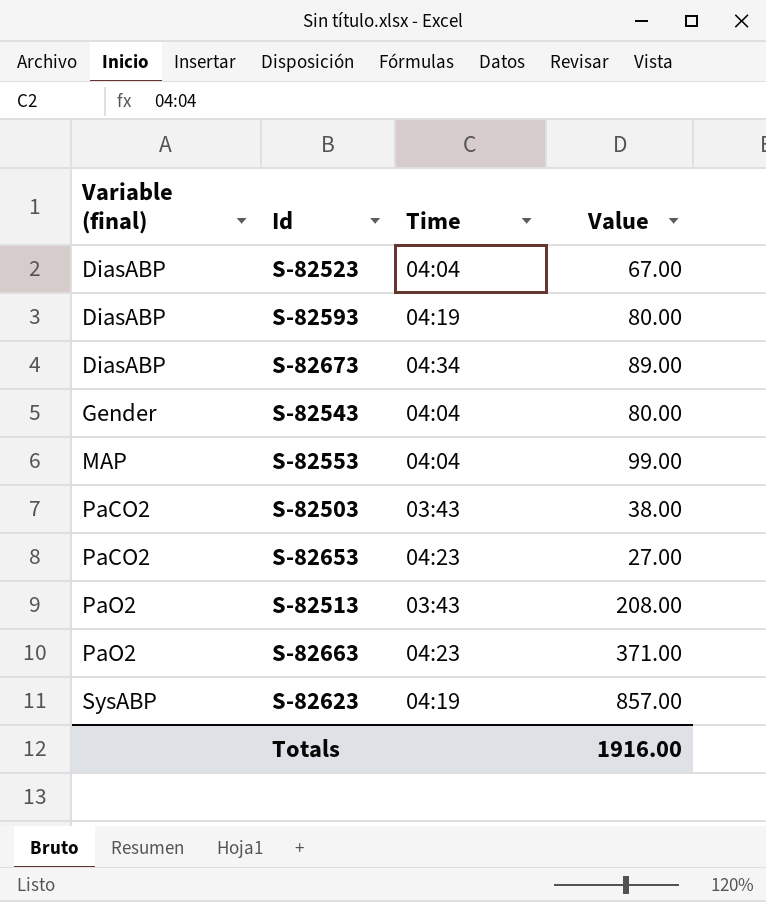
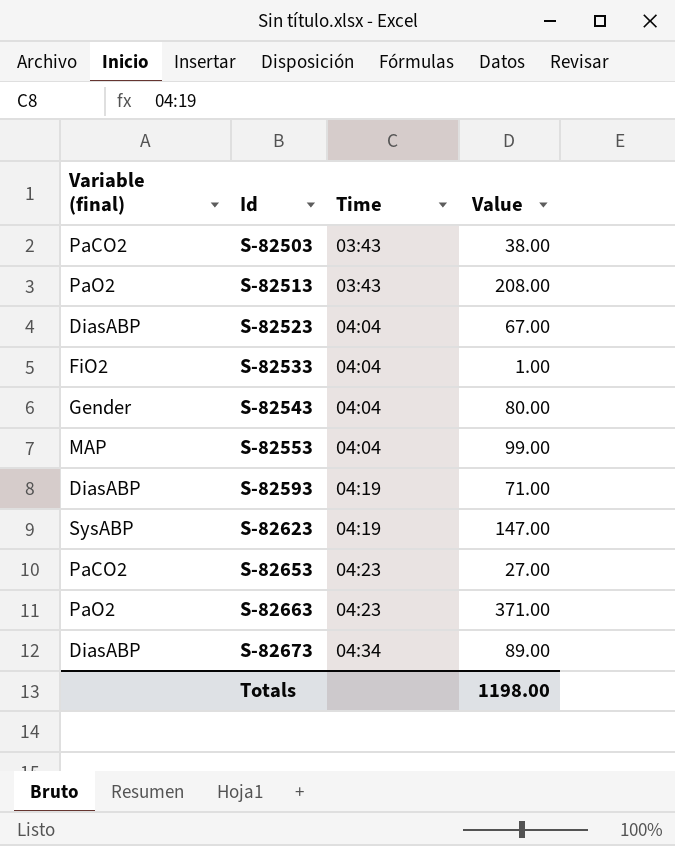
row order: Variable (final) ascending -> Id ascending
row S-82533: none -> FiO2 | 04:04 | 1.00
S-82593 | Value: 80.00 -> 71.00
S-82623 | Value: 857.00 -> 147.00
Totals | Value: 1916.00 -> 1198.00

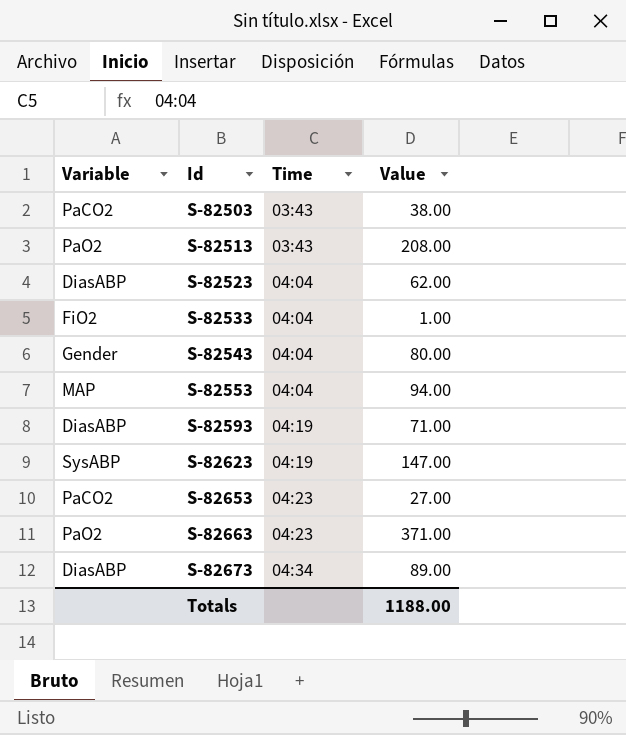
column name: Variable (final) -> Variable
S-82523 | Value: 67.00 -> 62.00
S-82553 | Value: 99.00 -> 94.00
Totals | Value: 1198.00 -> 1188.00

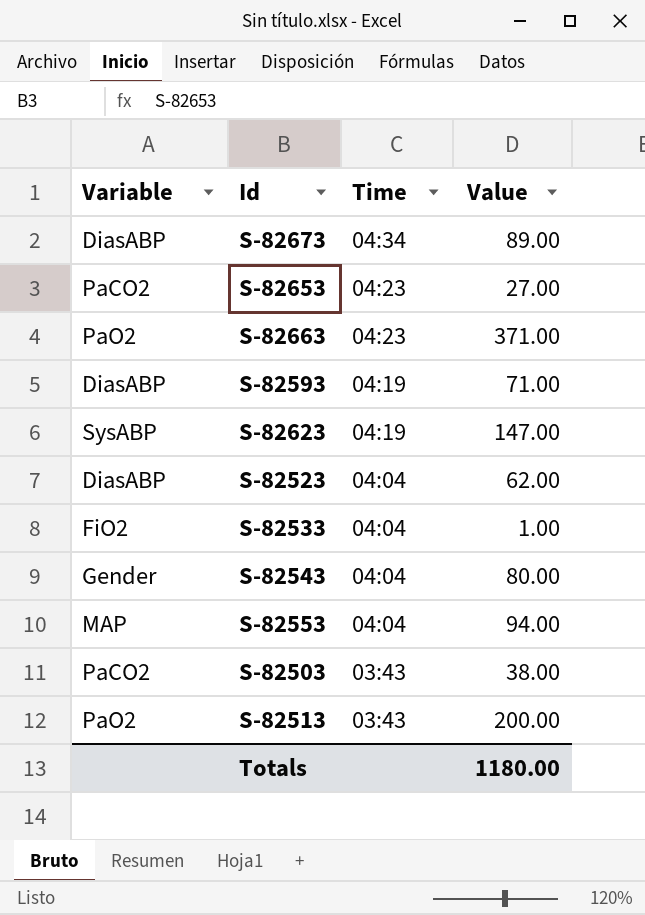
row order: Id ascending -> Time descending
S-82513 | Value: 208.00 -> 200.00
Totals | Value: 1188.00 -> 1180.00

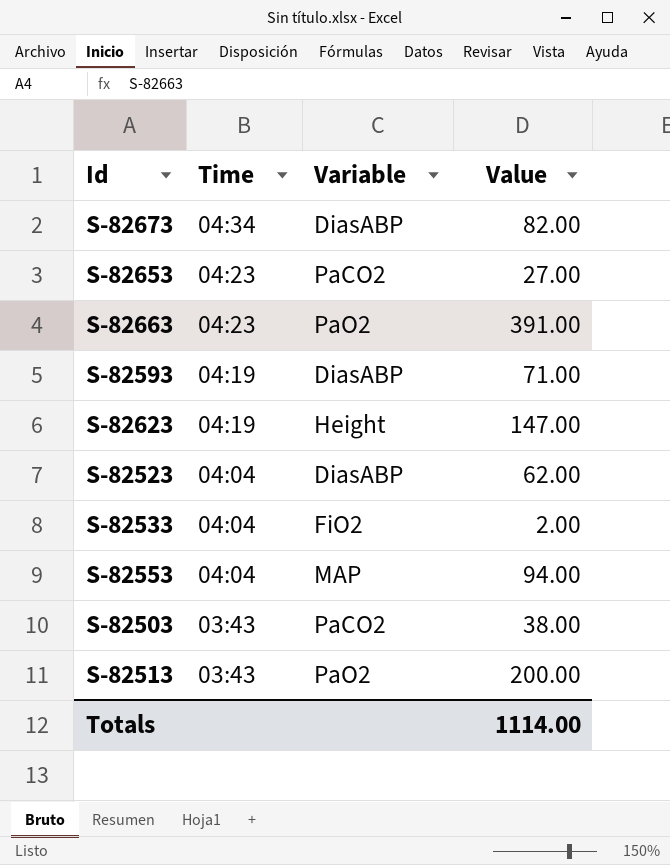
column Variable | position: 1 -> 3
row S-82543: Gender | 04:04 | 80.00 -> none
S-82673 | Value: 89.00 -> 82.00
S-82663 | Value: 371.00 -> 391.00
S-82623 | Variable: SysABP -> Height
S-82533 | Value: 1.00 -> 2.00
Totals | Value: 1180.00 -> 1114.00

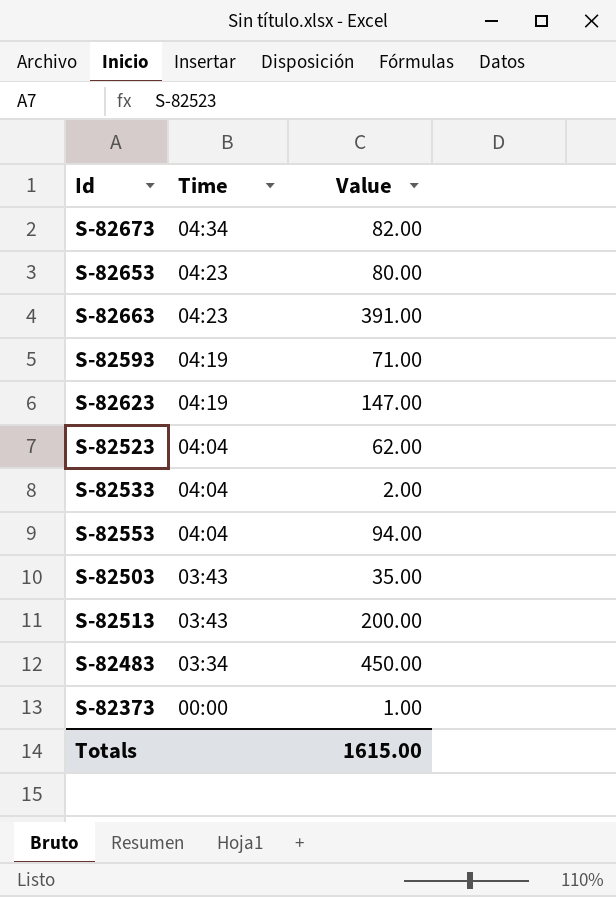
column Variable | position: 3 -> none
S-82653 | Value: 27.00 -> 80.00
S-82503 | Value: 38.00 -> 35.00
row S-82483: none -> 03:34 | 450.00
row S-82373: none -> 00:00 | 1.00
Totals | Value: 1114.00 -> 1615.00

